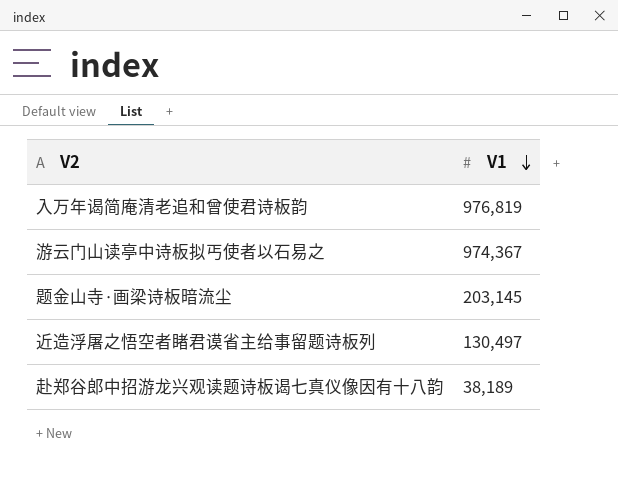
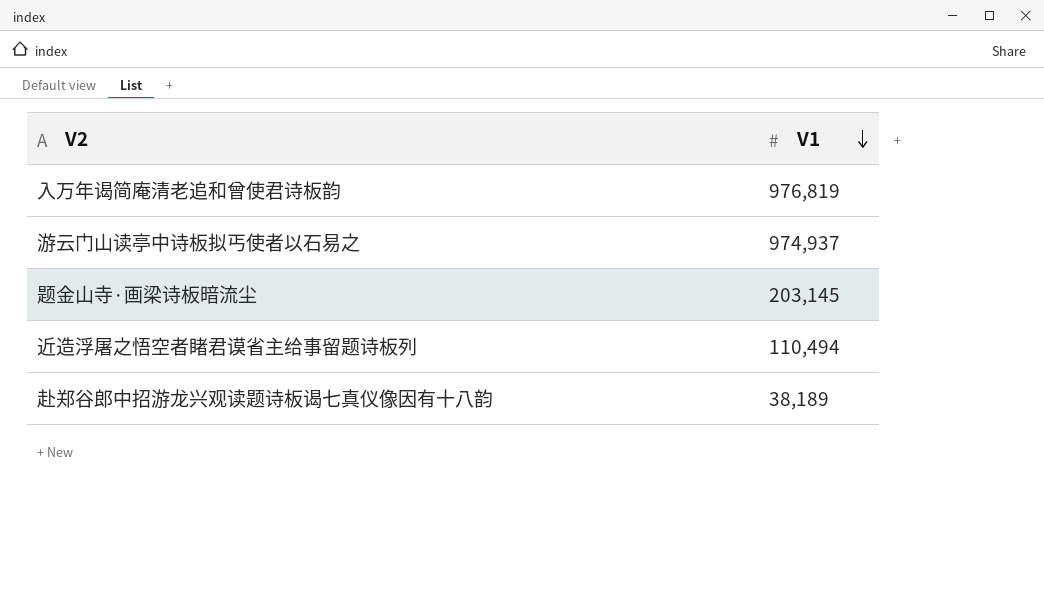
游云门山读亭中诗板拟丐使者以石易之 | V1: 974,367 -> 974,937
近造浮屠之悟空者睹君谟省主给事留题诗板列 | V1: 130,497 -> 110,494

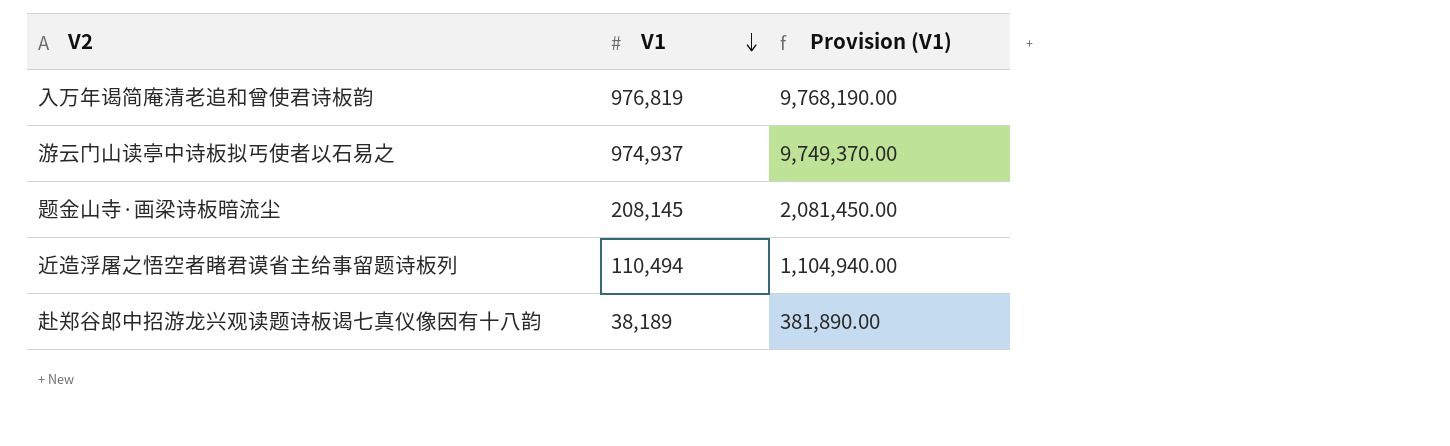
column Provision (V1) | formula: none -> [V1] * 10
题金山寺·画梁诗板暗流尘 | V1: 203,145 -> 208,145

